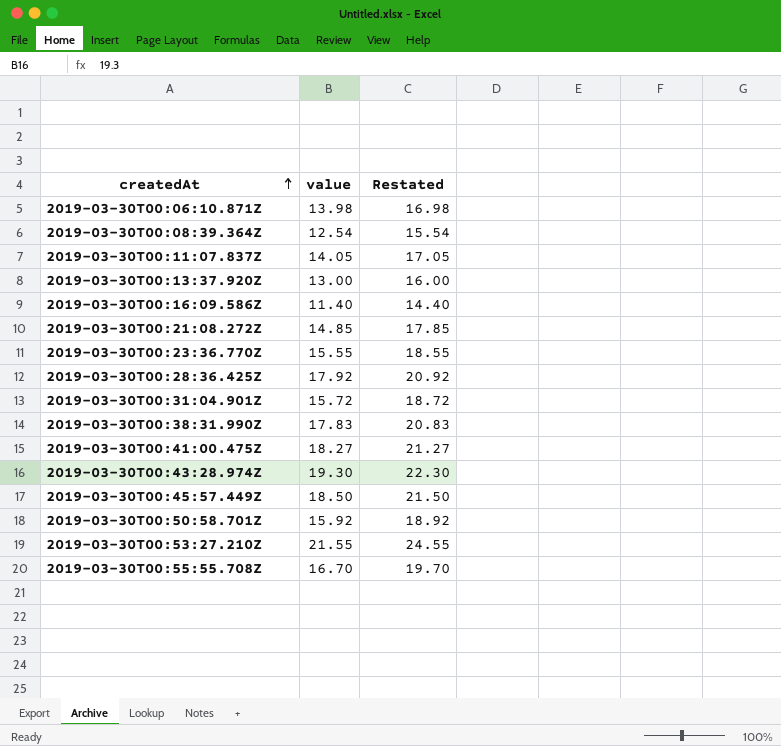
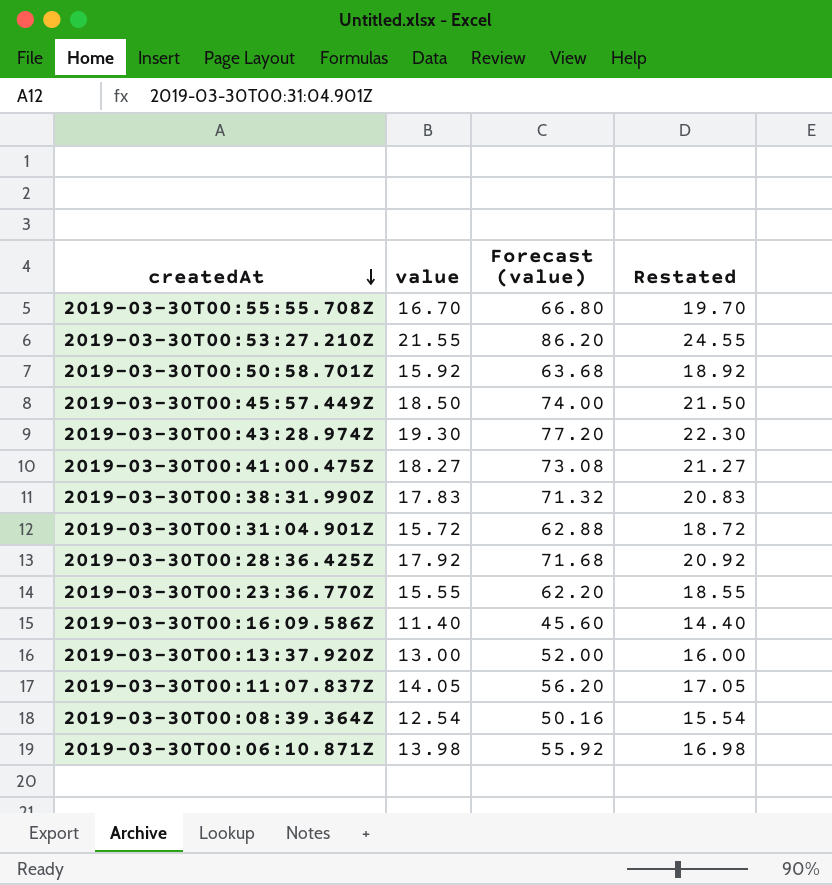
row order: createdAt ascending -> createdAt descending
column Forecast (value) | formula: none -> [value] * 4
row 2019-03-30T00:21:08.272Z: 14.85 | 17.85 -> none

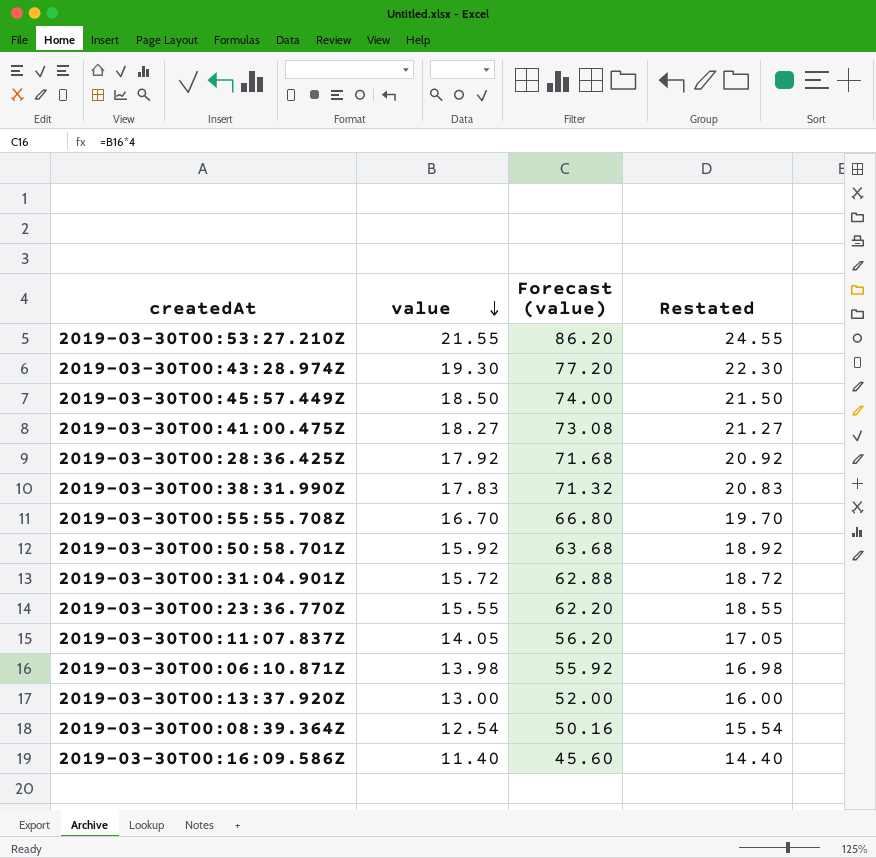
row order: createdAt descending -> value descending

